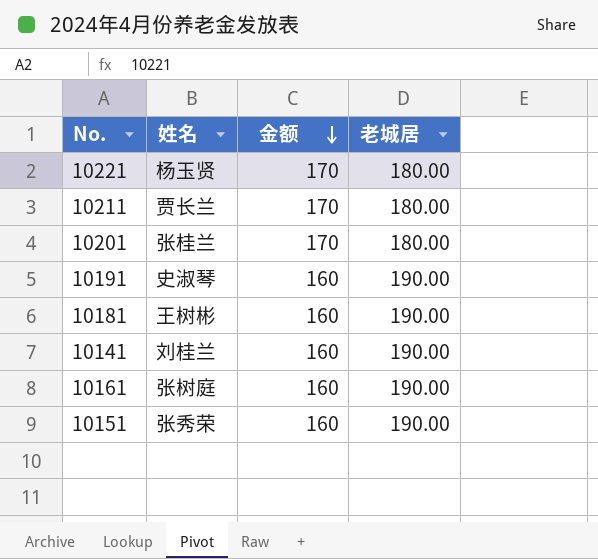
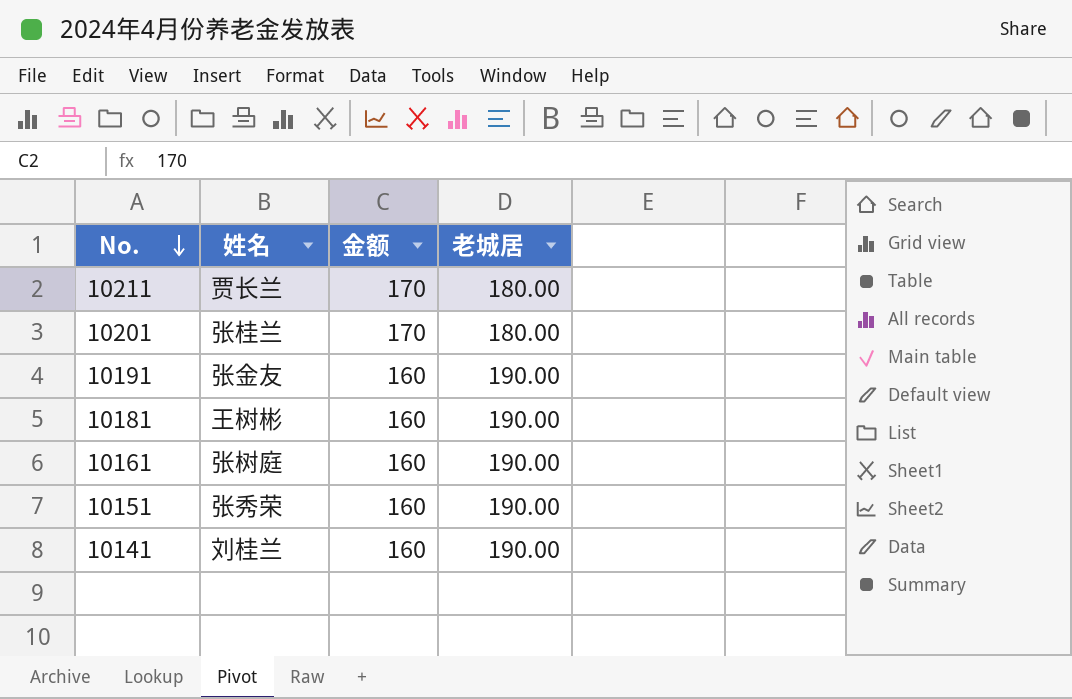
row order: 金额 descending -> No. descending
row 10221: 杨玉贤 | 170 | 180.00 -> none
10191 | 姓名: 史淑琴 -> 张金友

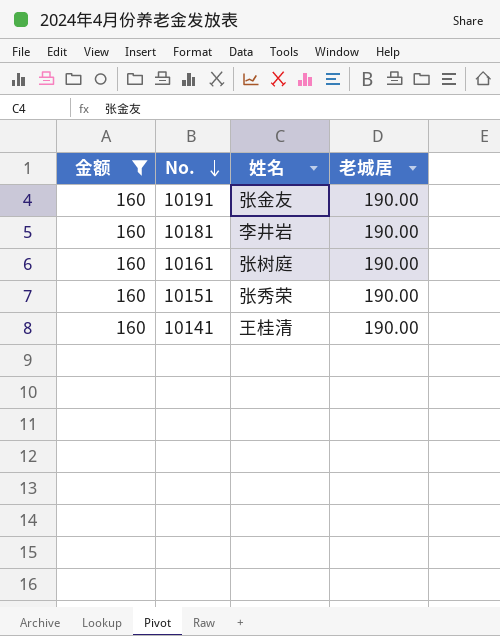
filter: none -> 金额 = 160
column 金额 | position: 3 -> 1
10181 | 姓名: 王树彬 -> 李井岩
10141 | 姓名: 刘桂兰 -> 王桂清

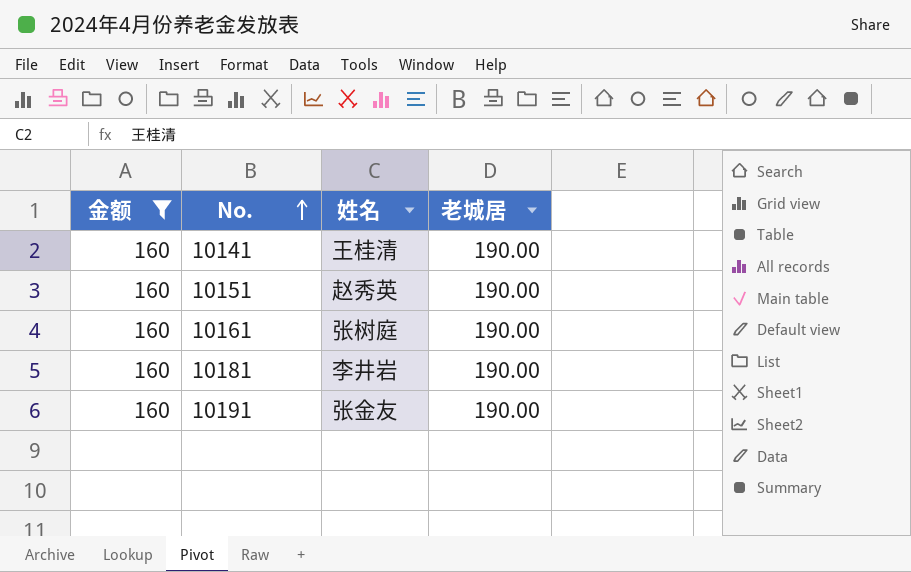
row order: No. descending -> No. ascending
10151 | 姓名: 张秀荣 -> 赵秀英

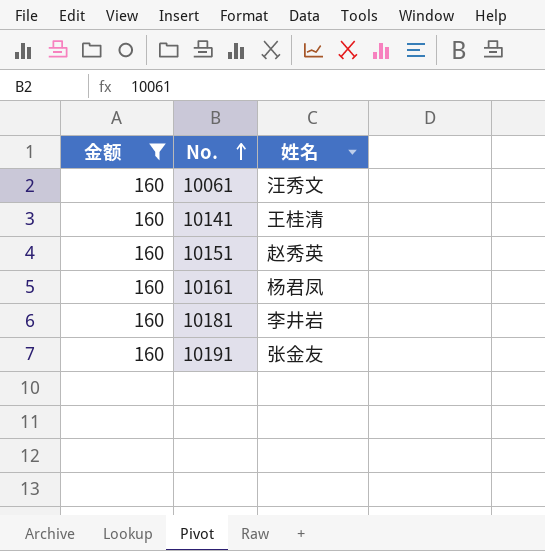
column 老城居 | position: 4 -> none
row 10061: none -> 160 | 汪秀文
10161 | 姓名: 张树庭 -> 杨君凤

